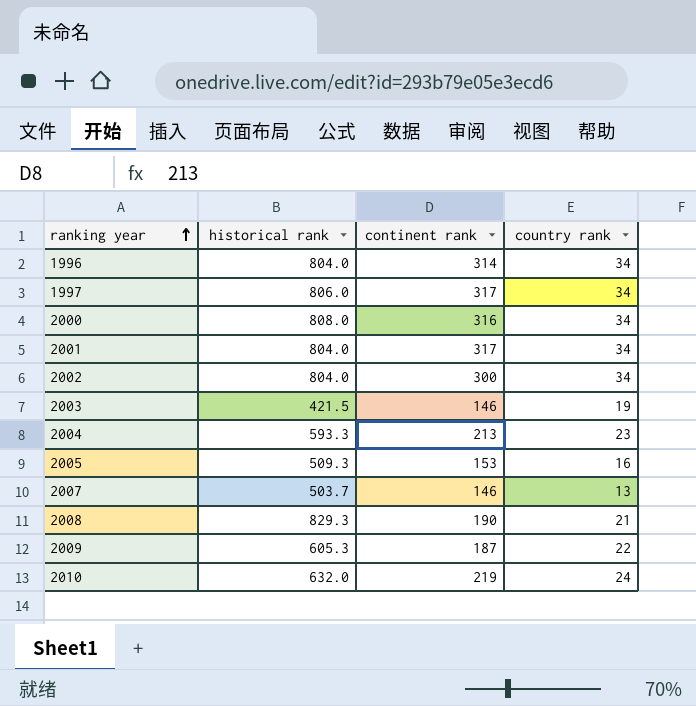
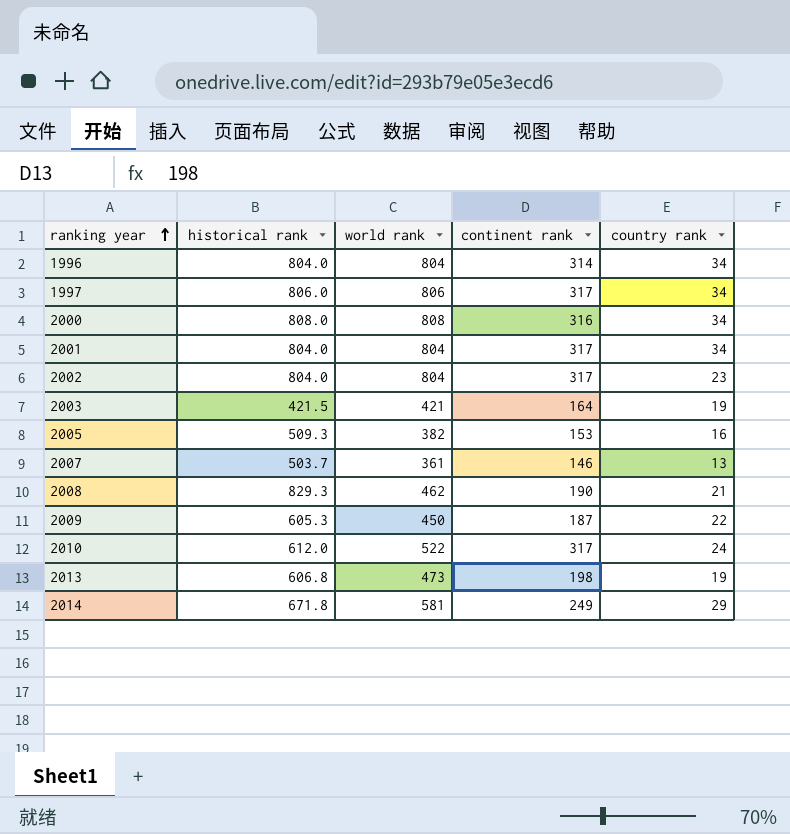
column world rank | position: none -> 3
row 2004: 593.3 | 213 | 23 -> none
2002 | continent rank: 300 -> 317
2002 | country rank: 34 -> 23
2003 | continent rank: 146 -> 164
2010 | historical rank: 632.0 -> 612.0
2010 | continent rank: 219 -> 317
row 2013: none -> 606.8 | 473 | 198 | 19
row 2014: none -> 671.8 | 581 | 249 | 29

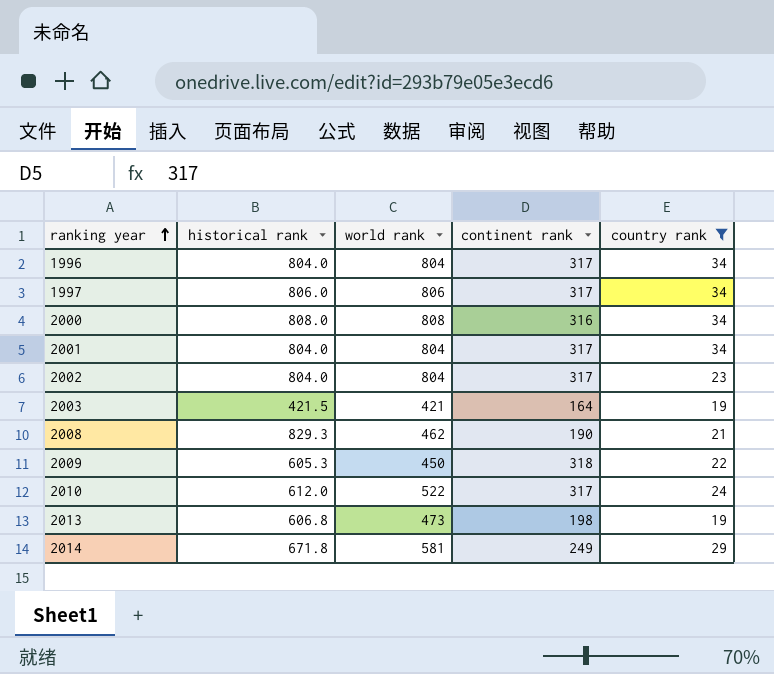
filter: none -> country rank >= 19
1996 | continent rank: 314 -> 317
2009 | continent rank: 187 -> 318

